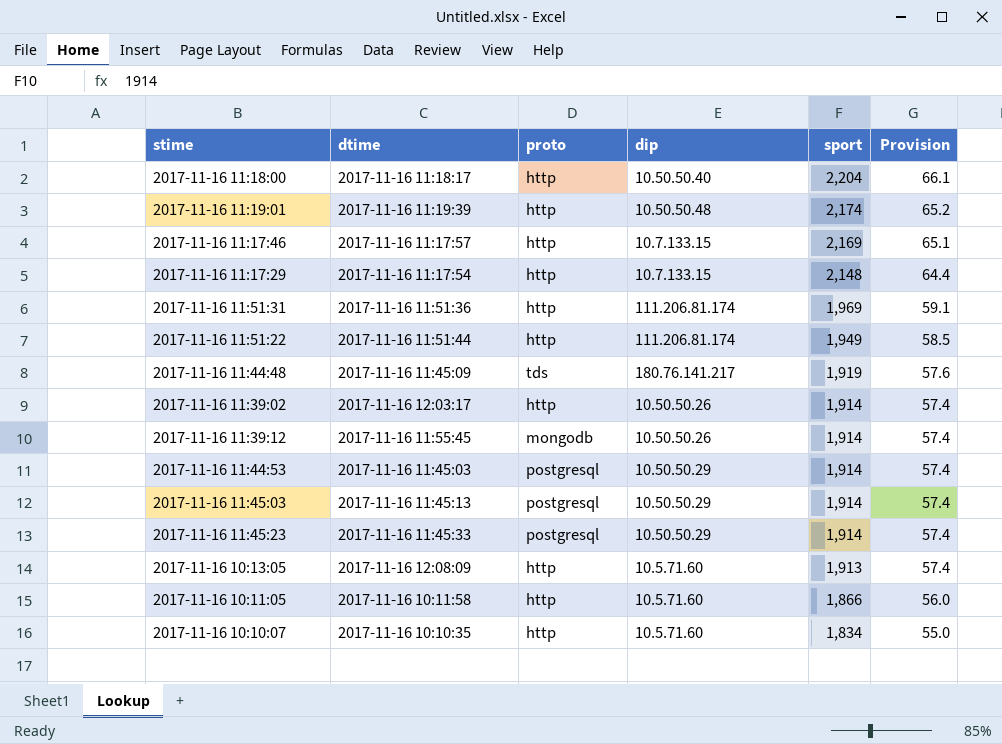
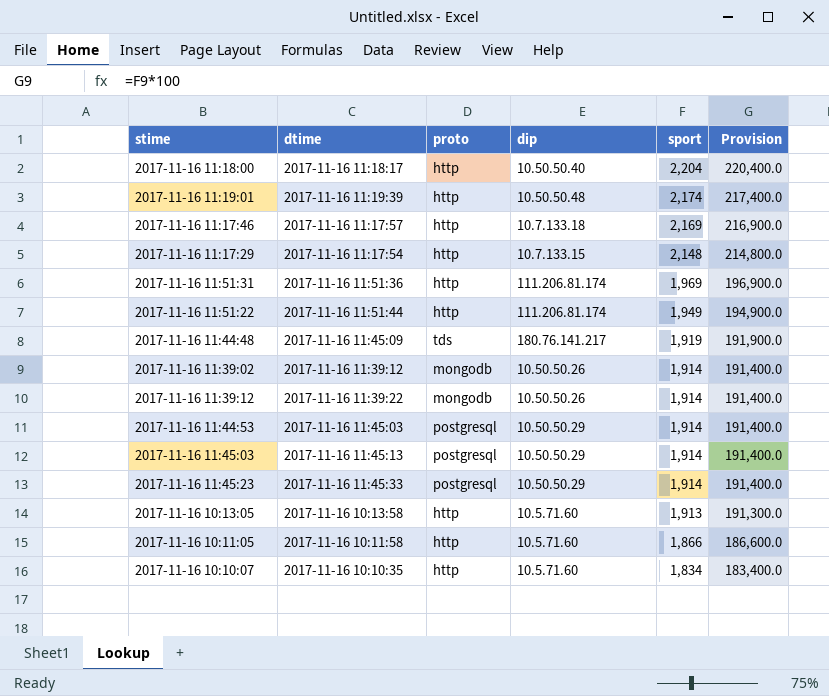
column Provision | formula: [sport] * 0.03 -> [sport] * 100
2017-11-16 11:17:46 | dip: 10.7.133.15 -> 10.7.133.18
2017-11-16 11:39:02 | dtime: 2017-11-16 12:03:17 -> 2017-11-16 11:39:12
2017-11-16 11:39:02 | proto: http -> mongodb
2017-11-16 11:39:12 | dtime: 2017-11-16 11:55:45 -> 2017-11-16 11:39:22
2017-11-16 10:13:05 | dtime: 2017-11-16 12:08:09 -> 2017-11-16 10:13:58

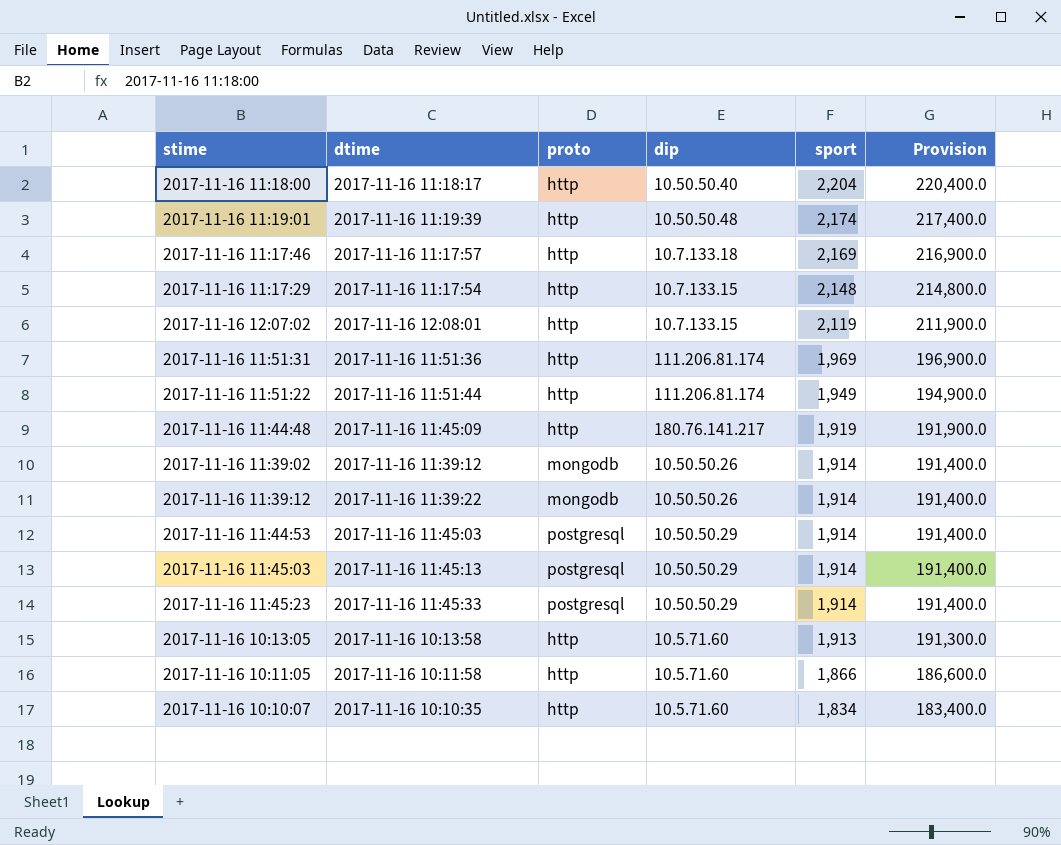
row 2017-11-16 12:07:02: none -> 2017-11-16 12:08:01 | http | 10.7.133.15 | 2,119 | 211,900.0
2017-11-16 11:44:48 | proto: tds -> http

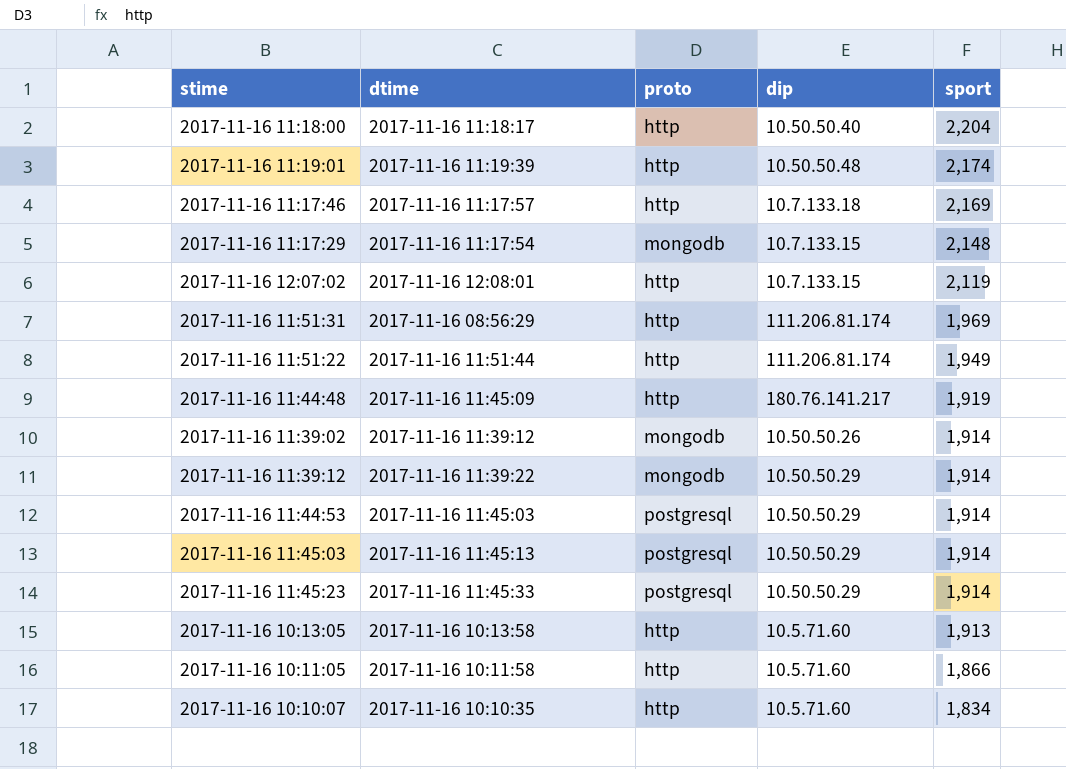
column Provision | formula: [sport] * 100 -> none
2017-11-16 11:17:29 | proto: http -> mongodb
2017-11-16 11:51:31 | dtime: 2017-11-16 11:51:36 -> 2017-11-16 08:56:29
2017-11-16 11:39:12 | dip: 10.50.50.26 -> 10.50.50.29

